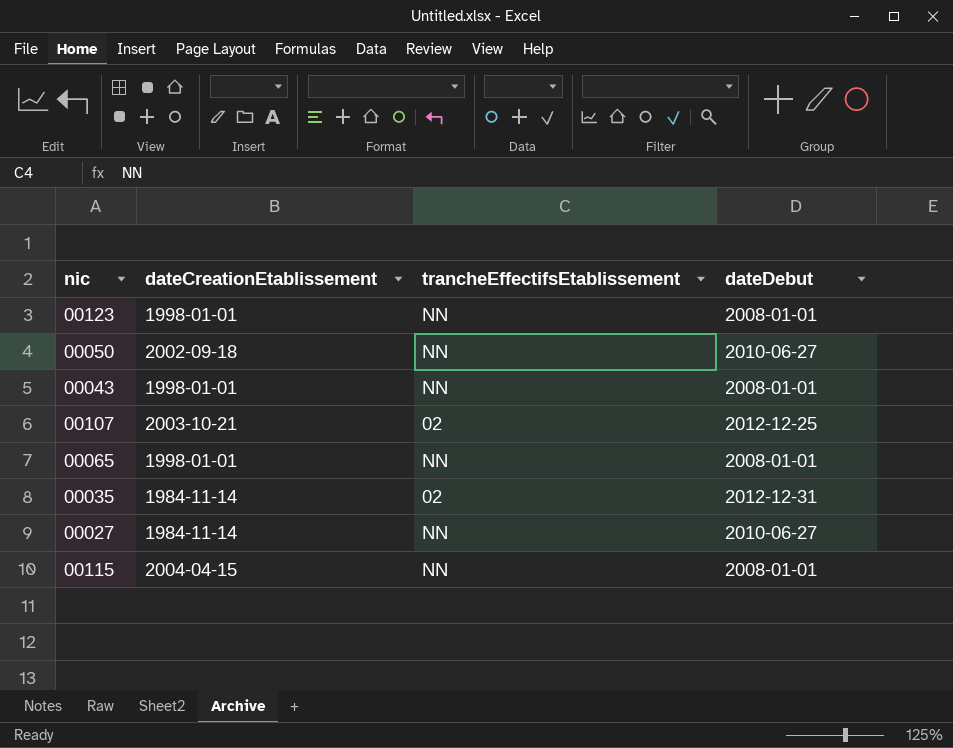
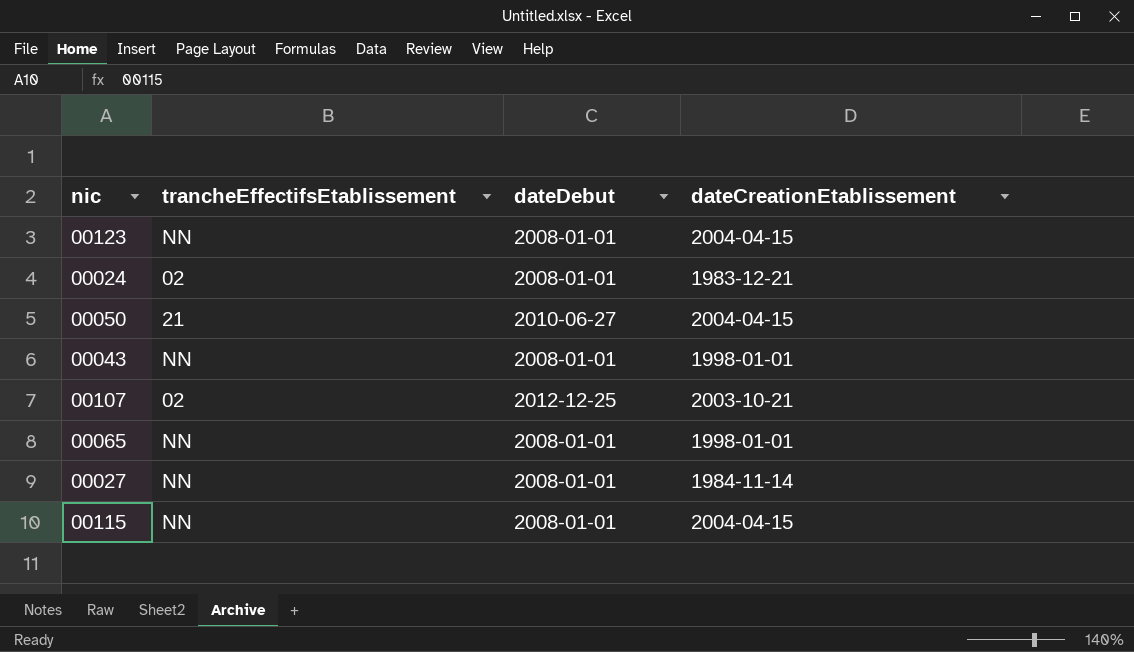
column dateCreationEtablissement | position: 2 -> 4
row 00035: 1984-11-14 | 02 | 2012-12-31 -> none
00123 | dateCreationEtablissement: 1998-01-01 -> 2004-04-15
row 00024: none -> 02 | 2008-01-01 | 1983-12-21
00050 | trancheEffectifsEtablissement: NN -> 21
00050 | dateCreationEtablissement: 2002-09-18 -> 2004-04-15
00027 | dateDebut: 2010-06-27 -> 2008-01-01

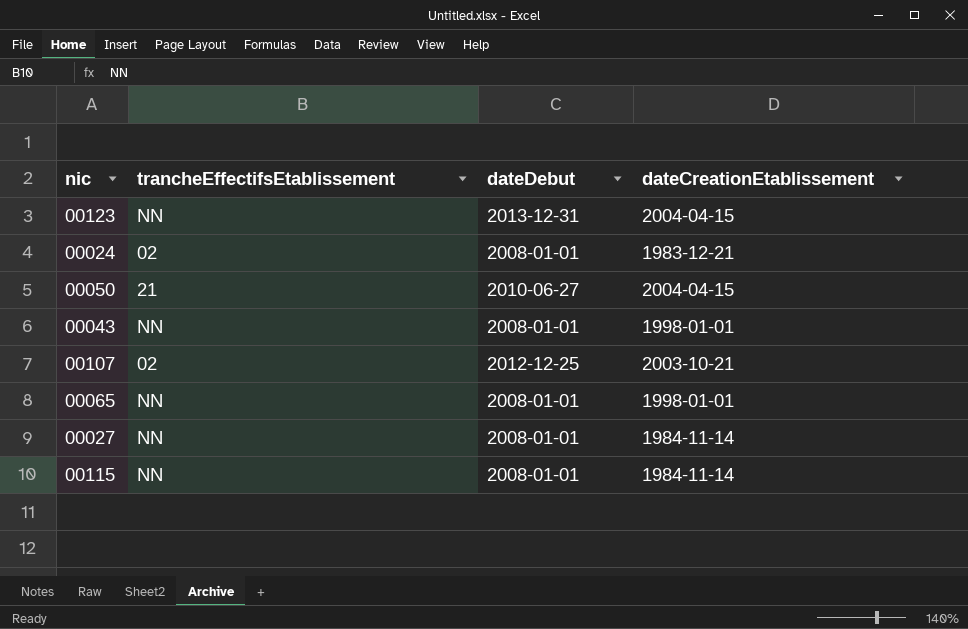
00123 | dateDebut: 2008-01-01 -> 2013-12-31
00115 | dateCreationEtablissement: 2004-04-15 -> 1984-11-14

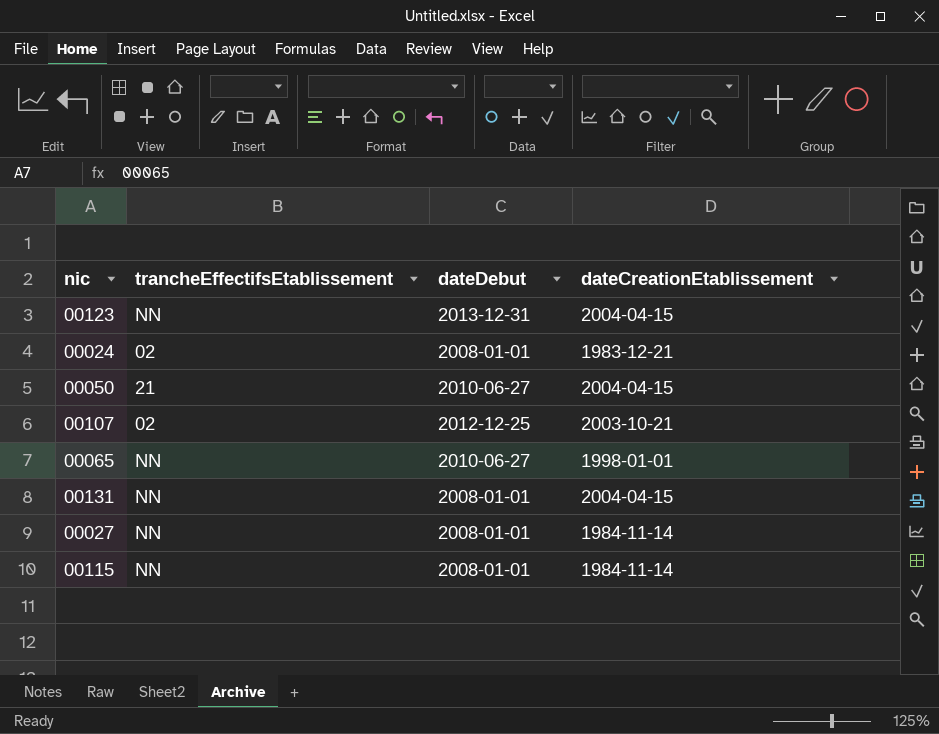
row 00043: NN | 2008-01-01 | 1998-01-01 -> none
00065 | dateDebut: 2008-01-01 -> 2010-06-27
row 00131: none -> NN | 2008-01-01 | 2004-04-15

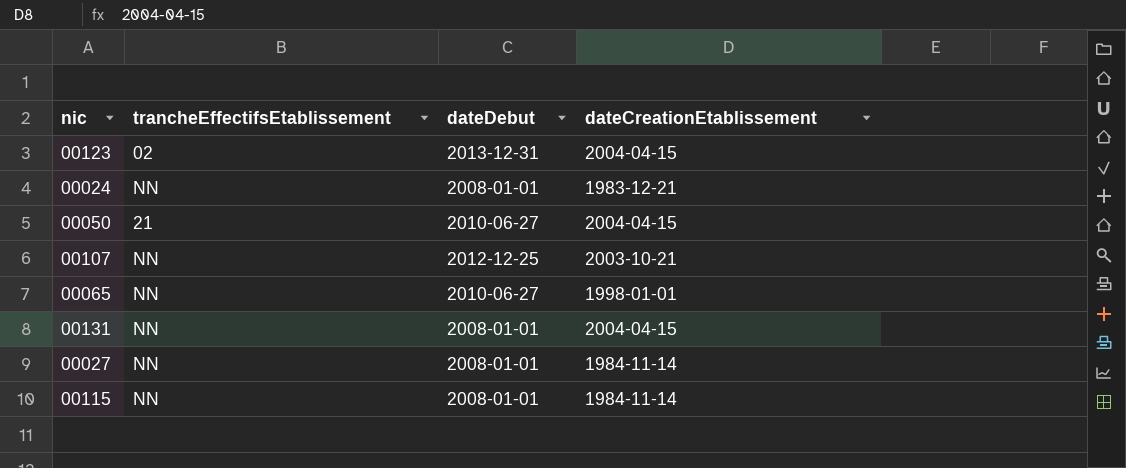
00123 | trancheEffectifsEtablissement: NN -> 02
00024 | trancheEffectifsEtablissement: 02 -> NN
00107 | trancheEffectifsEtablissement: 02 -> NN

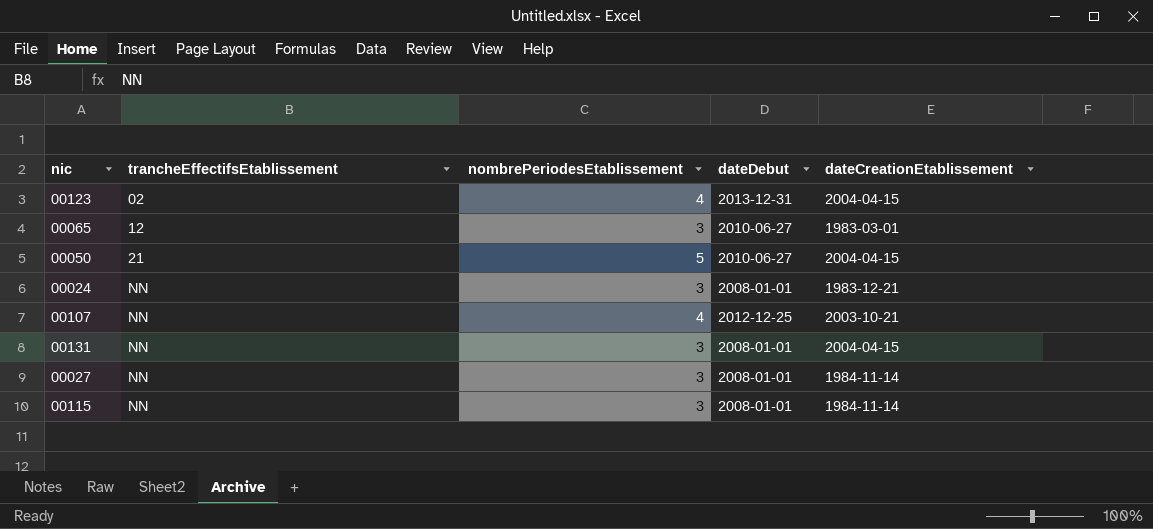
row order: none -> trancheEffectifsEtablissement ascending
column nombrePeriodesEtablissement | position: none -> 3
00065 | trancheEffectifsEtablissement: NN -> 12
00065 | dateCreationEtablissement: 1998-01-01 -> 1983-03-01

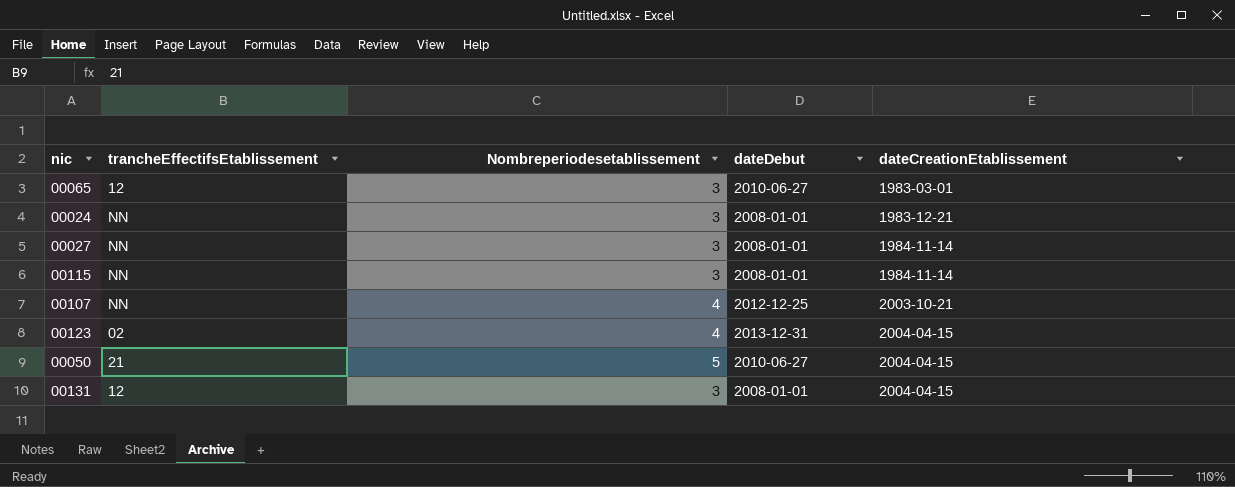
row order: trancheEffectifsEtablissement ascending -> dateCreationEtablissement ascending
column name: nombrePeriodesEtablissement -> Nombreperiodesetablissement
00131 | trancheEffectifsEtablissement: NN -> 12

